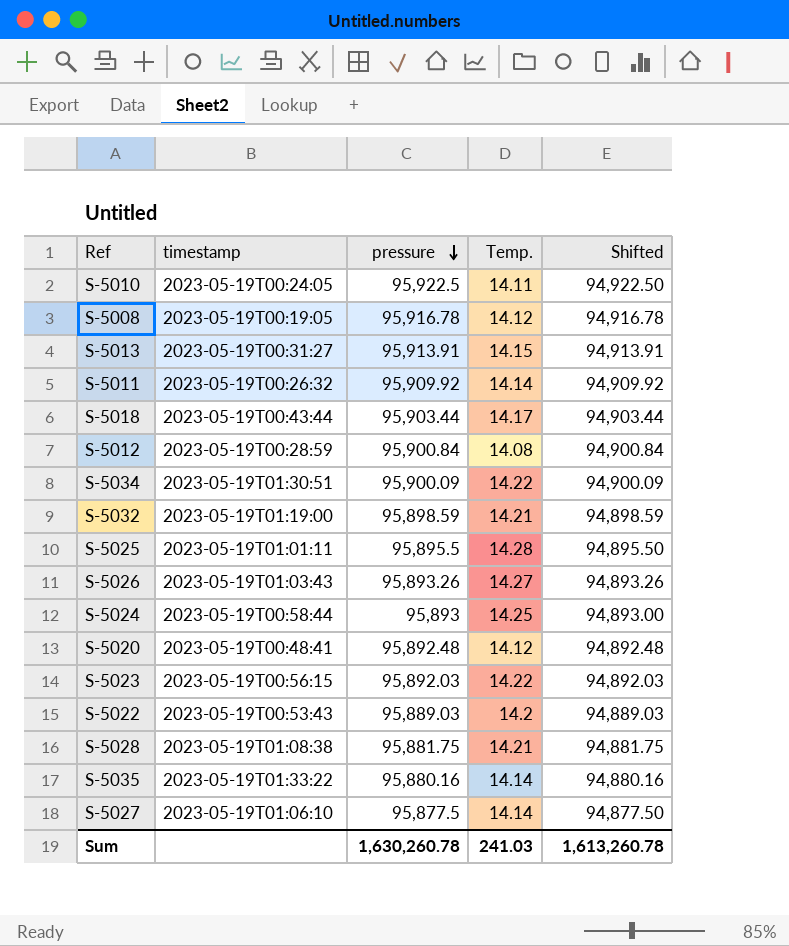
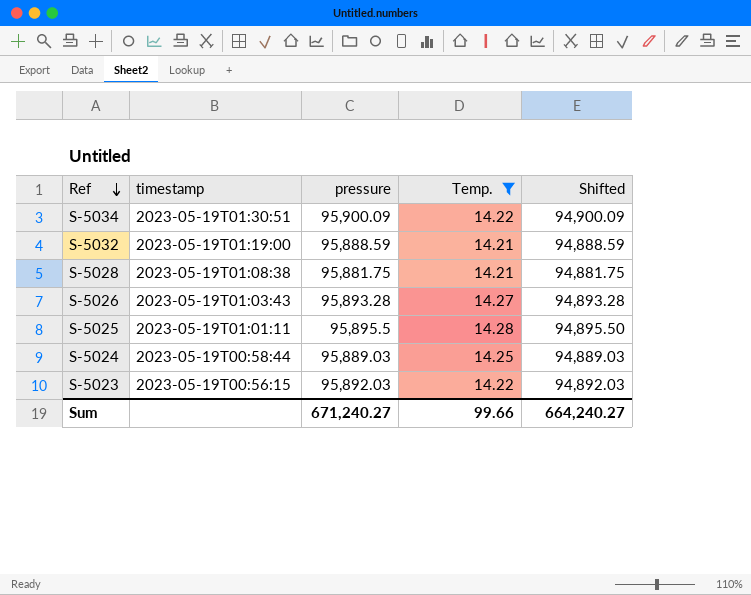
filter: none -> Temp. >= 14.21
row order: pressure descending -> Ref descending
S-5032 | pressure: 95,898.59 -> 95,888.59
S-5032 | Shifted: 94,898.59 -> 94,888.59
S-5026 | pressure: 95,893.26 -> 95,893.28
S-5026 | Shifted: 94,893.26 -> 94,893.28
S-5024 | pressure: 95,893 -> 95,889.03
S-5024 | Shifted: 94,893.00 -> 94,889.03
Sum | pressure: 1,630,260.78 -> 671,240.27
Sum | Temp.: 241.03 -> 99.66
Sum | Shifted: 1,613,260.78 -> 664,240.27

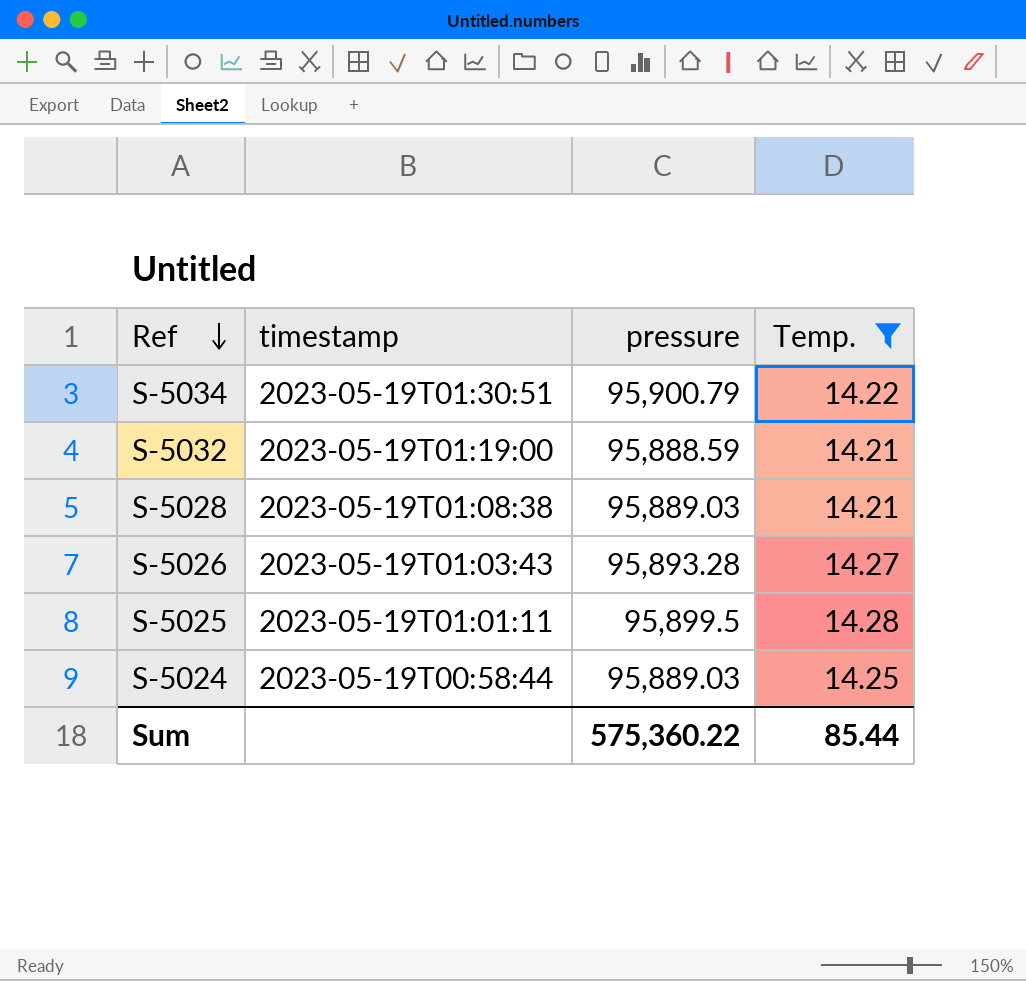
column Shifted | formula: [pressure] - 1000 -> none
row S-5023: 2023-05-19T00:56:15 | 95,892.03 | 14.22 | 94,892.03 -> none
S-5034 | pressure: 95,900.09 -> 95,900.79
S-5028 | pressure: 95,881.75 -> 95,889.03
S-5025 | pressure: 95,895.5 -> 95,899.5
Sum | pressure: 671,240.27 -> 575,360.22
Sum | Temp.: 99.66 -> 85.44

